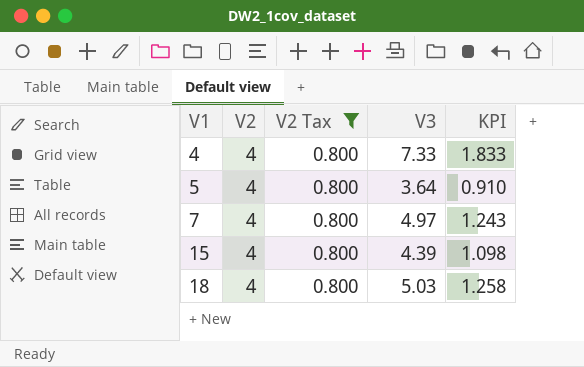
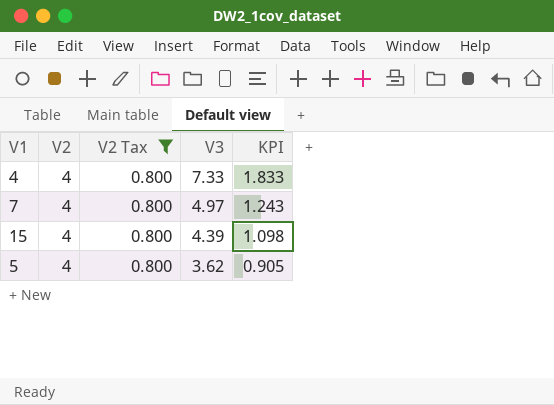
row order: V1 ascending -> V3 descending
row 18: 4 | 0.800 | 5.03 | 1.258 -> none
5 | V3: 3.64 -> 3.62
5 | KPI: 0.910 -> 0.905

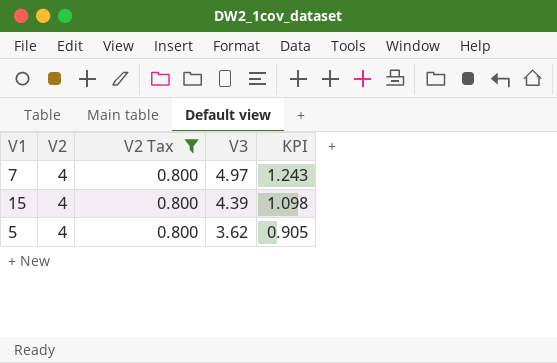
row 4: 4 | 0.800 | 7.33 | 1.833 -> none

